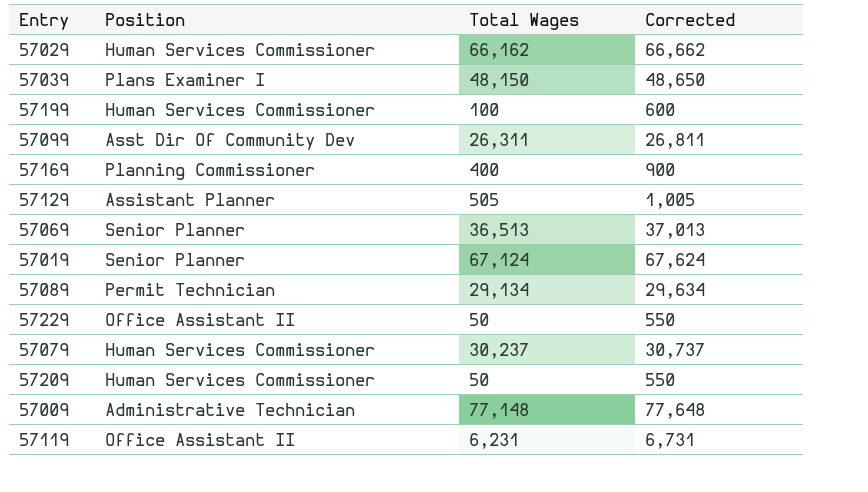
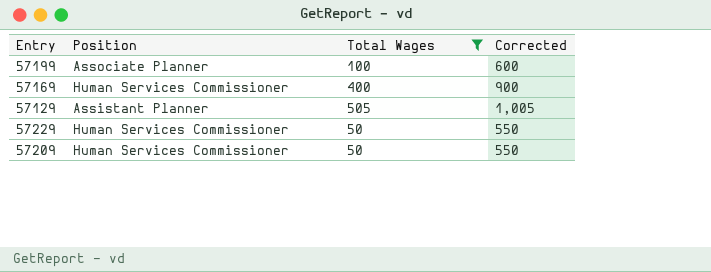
filter: none -> Total Wages <= 505
57199 | Position: Human Services Commissioner -> Associate Planner
57169 | Position: Planning Commissioner -> Human Services Commissioner
57229 | Position: Office Assistant II -> Human Services Commissioner

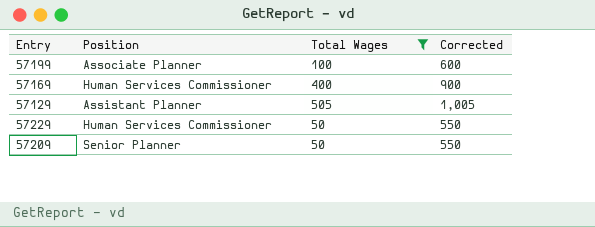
57209 | Position: Human Services Commissioner -> Senior Planner

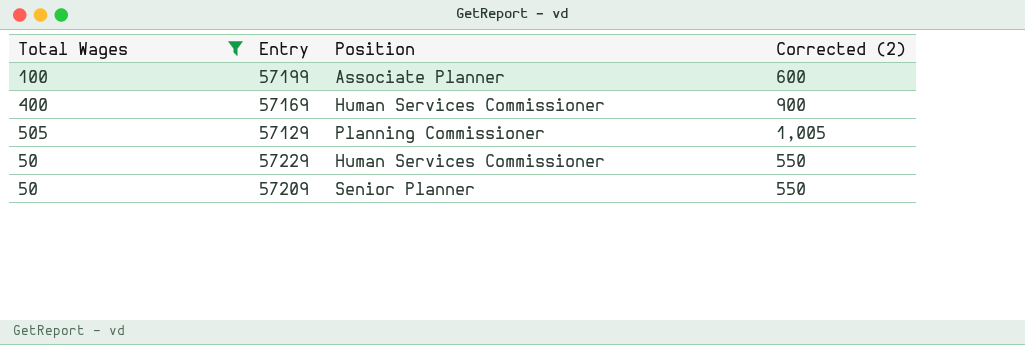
column Total Wages | position: 3 -> 1
column name: Corrected -> Corrected (2)
57129 | Position: Assistant Planner -> Planning Commissioner

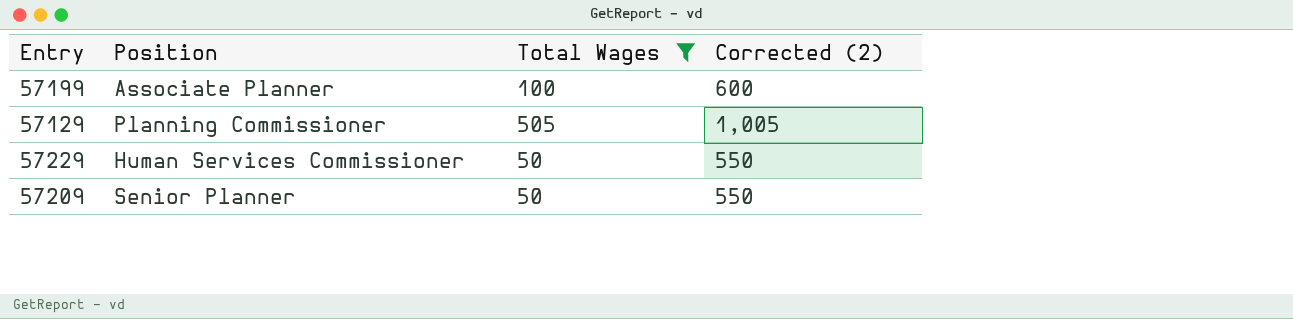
column Total Wages | position: 1 -> 3
row 57169: 400 | Human Services Commissioner | 900 -> none

